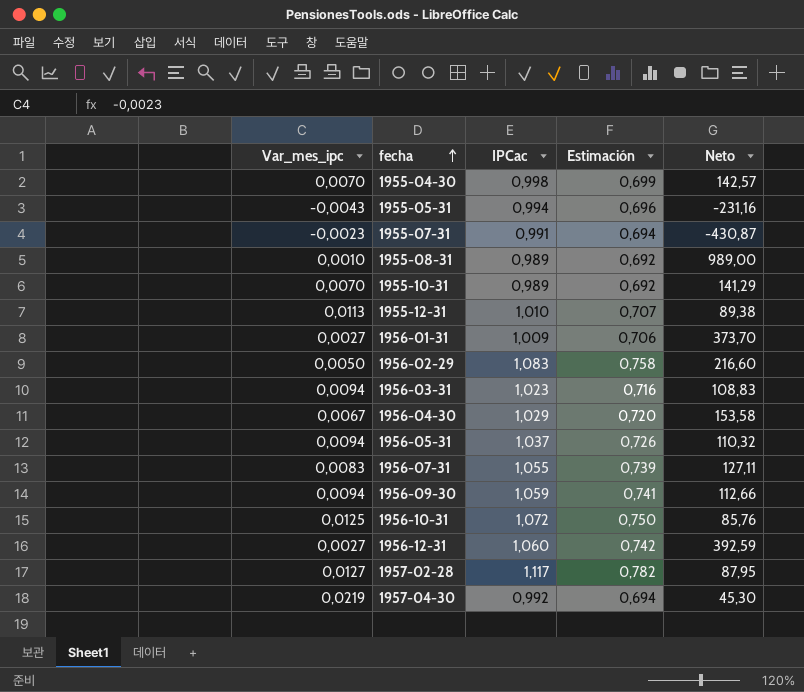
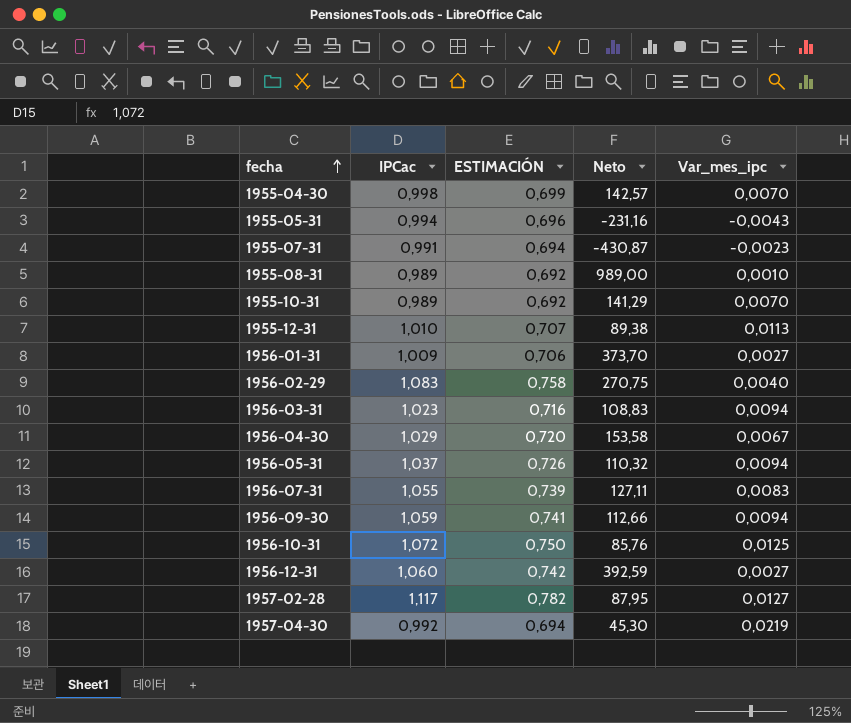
column name: Estimación -> ESTIMACIÓN
column Var_mes_ipc | position: 1 -> 5
1956-02-29 | Neto: 216,60 -> 270,75
1956-02-29 | Var_mes_ipc: 0,0050 -> 0,0040

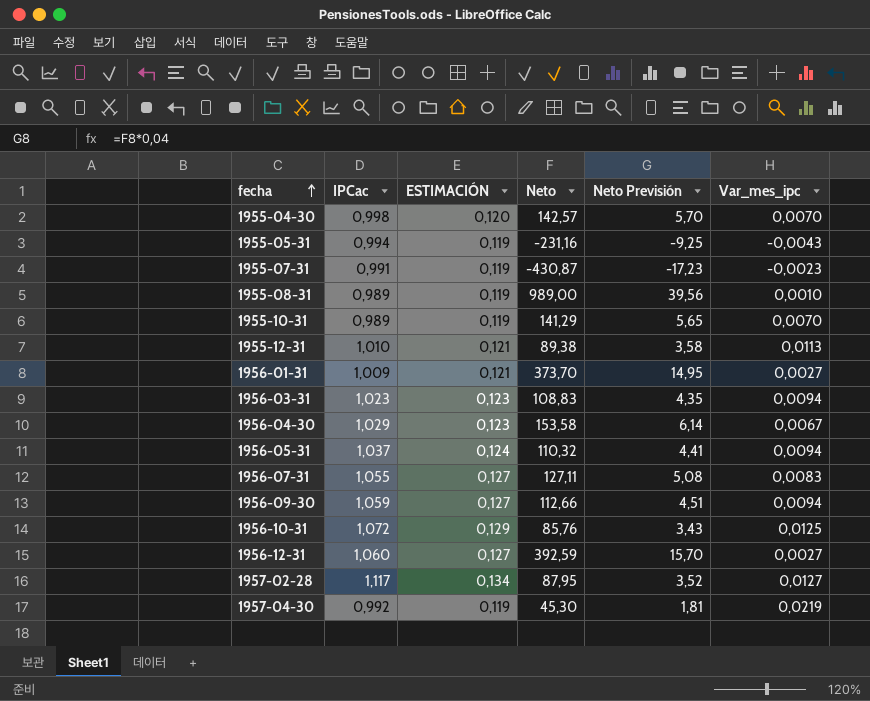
column ESTIMACIÓN | formula: [IPCac] * 0,7 -> [IPCac] * 0,12
column Neto Previsión | formula: none -> [Neto] * 0,04
row 1956-02-29: 1,083 | 0,758 | 270,75 | 0,0040 -> none

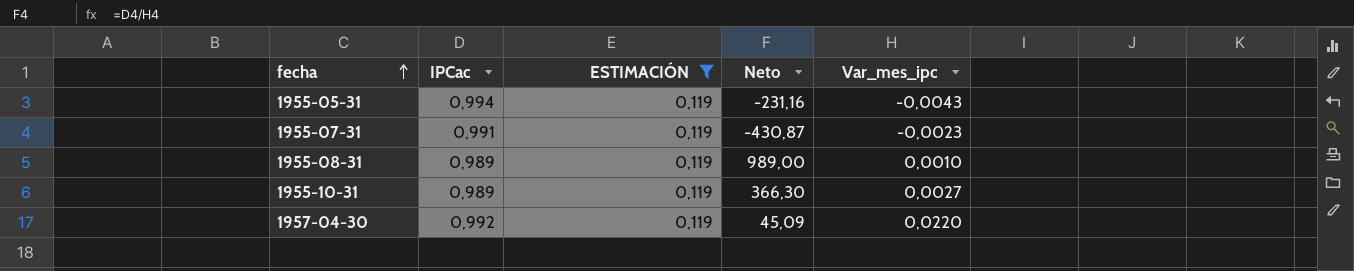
filter: none -> ESTIMACIÓN = 0,119
column Neto Previsión | formula: [Neto] * 0,04 -> none
1955-10-31 | Neto: 141,29 -> 366,30
1955-10-31 | Var_mes_ipc: 0,0070 -> 0,0027
1957-04-30 | Neto: 45,30 -> 45,09
1957-04-30 | Var_mes_ipc: 0,0219 -> 0,0220

